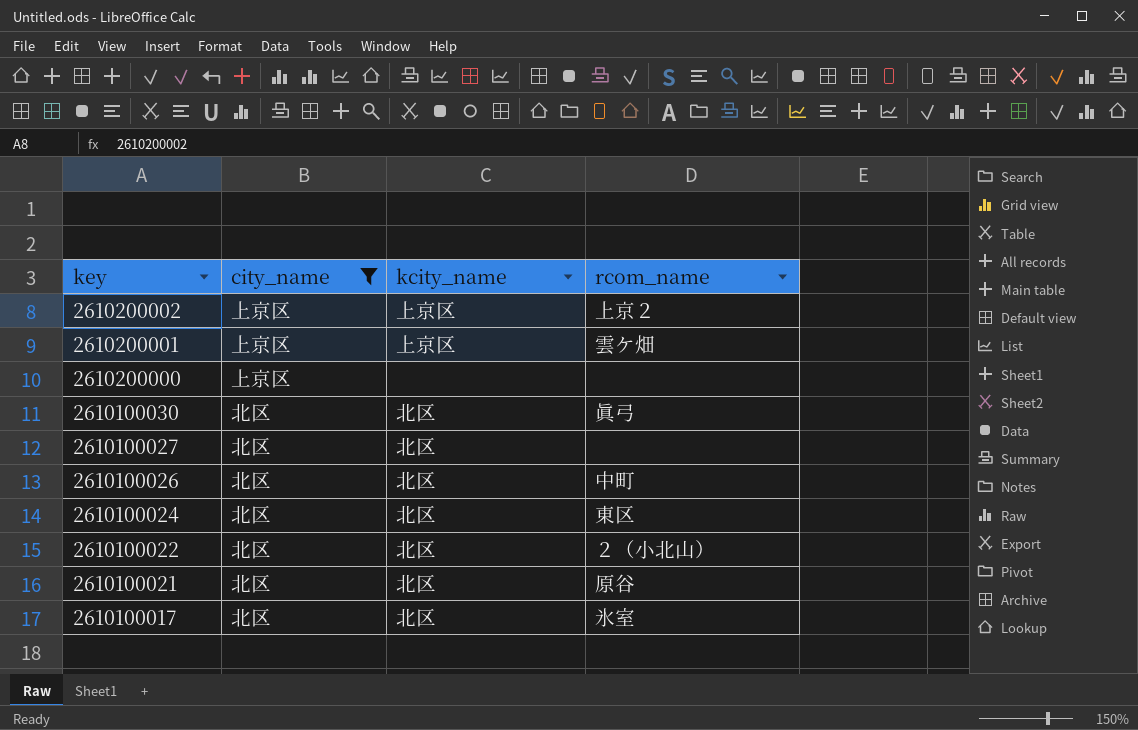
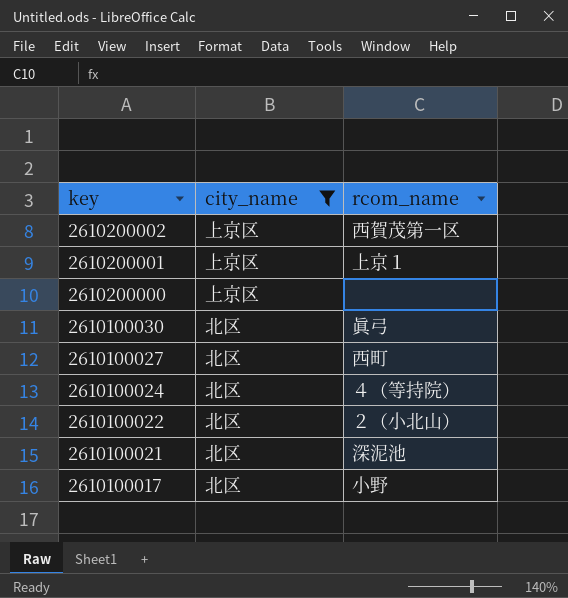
column kcity_name | position: 3 -> none
row 2610100026: 北区 | 北区 | 中町 -> none
2610200002 | rcom_name: 上京２ -> 西賀茂第一区
2610200001 | rcom_name: 雲ケ畑 -> 上京１
2610100027 | rcom_name: none -> 西町
2610100024 | rcom_name: 東区 -> ４（等持院）
2610100021 | rcom_name: 原谷 -> 深泥池
2610100017 | rcom_name: 氷室 -> 小野

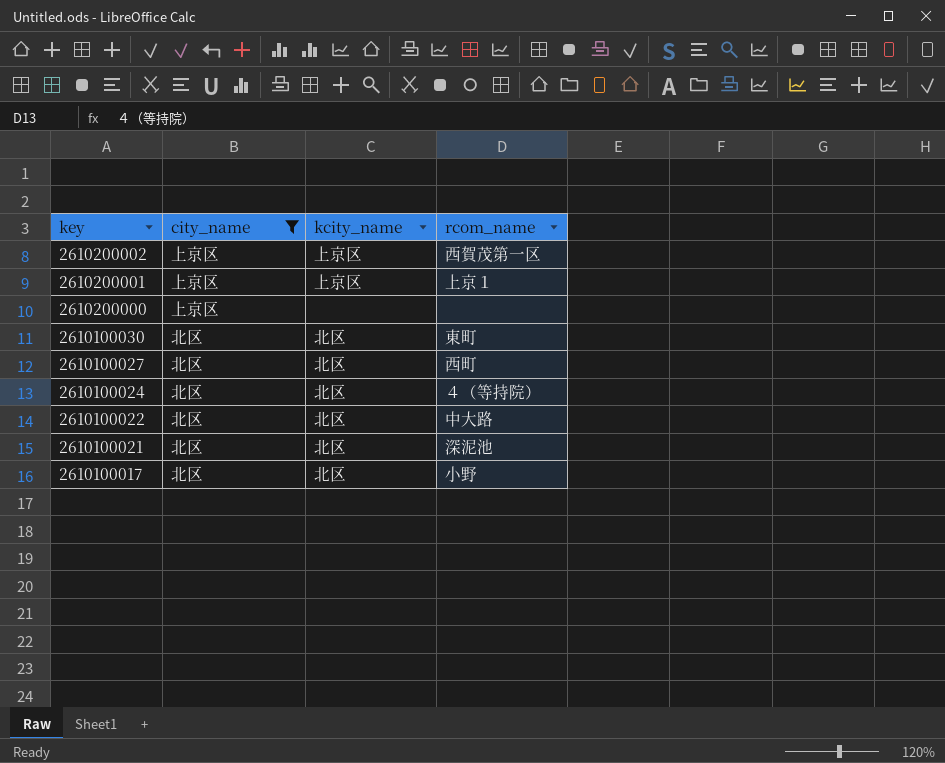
column kcity_name | position: none -> 3
2610100030 | rcom_name: 眞弓 -> 東町
2610100022 | rcom_name: ２（小北山） -> 中大路

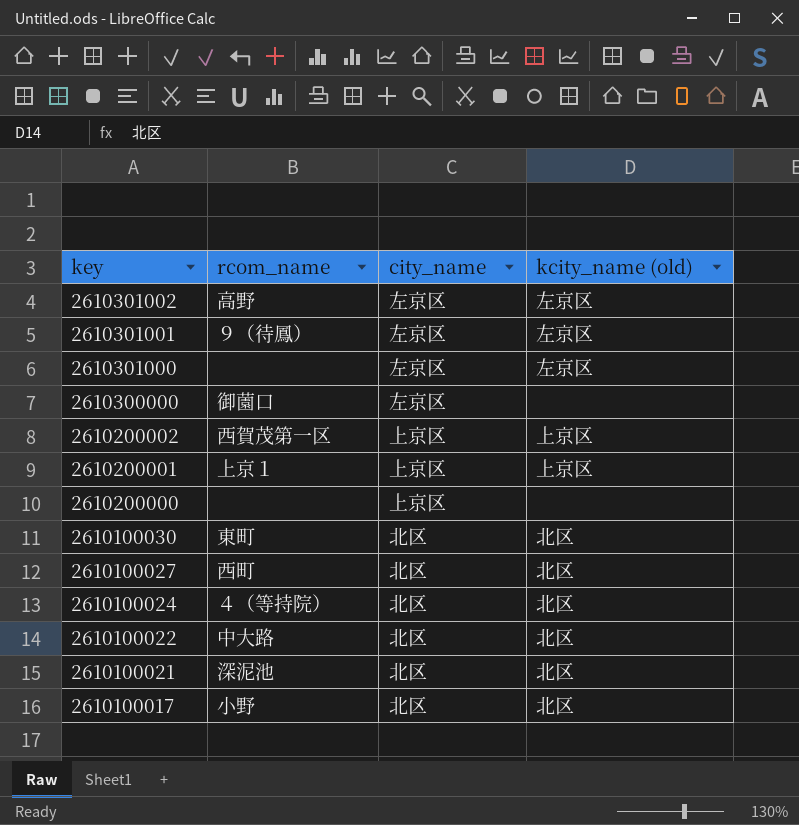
filter: city_name != 左京区 -> none
column rcom_name | position: 4 -> 2
column name: kcity_name -> kcity_name (old)

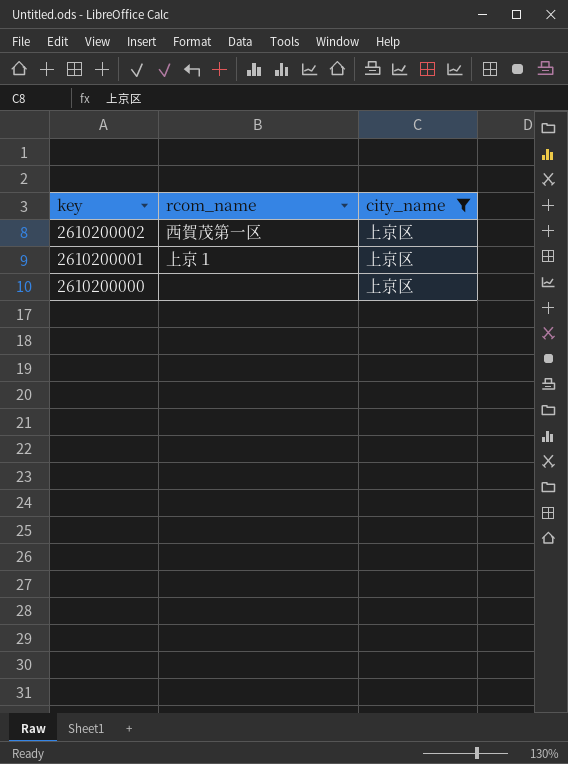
filter: none -> city_name = 上京区
column kcity_name (old) | position: 4 -> none

